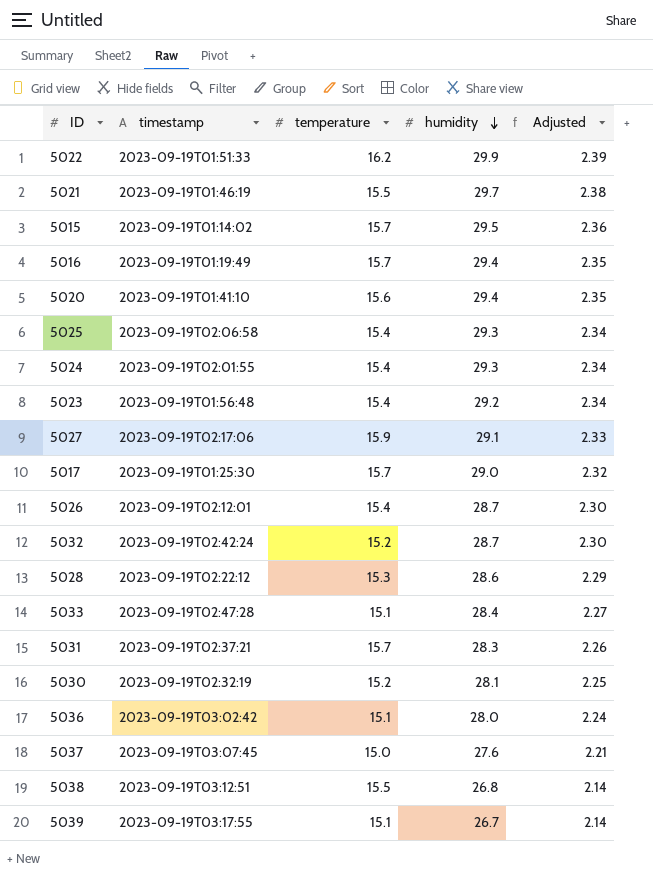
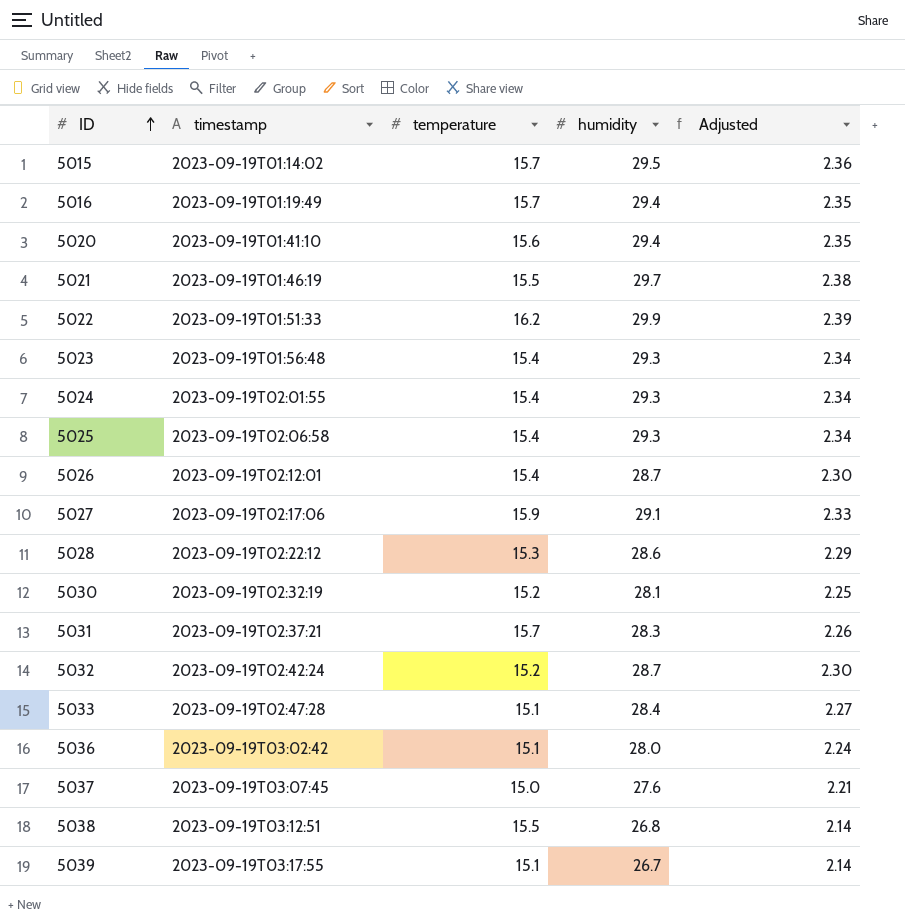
row order: humidity descending -> ID ascending
row 5017: 2023-09-19T01:25:30 | 15.7 | 29.0 | 2.32 -> none
5023 | humidity: 29.2 -> 29.3

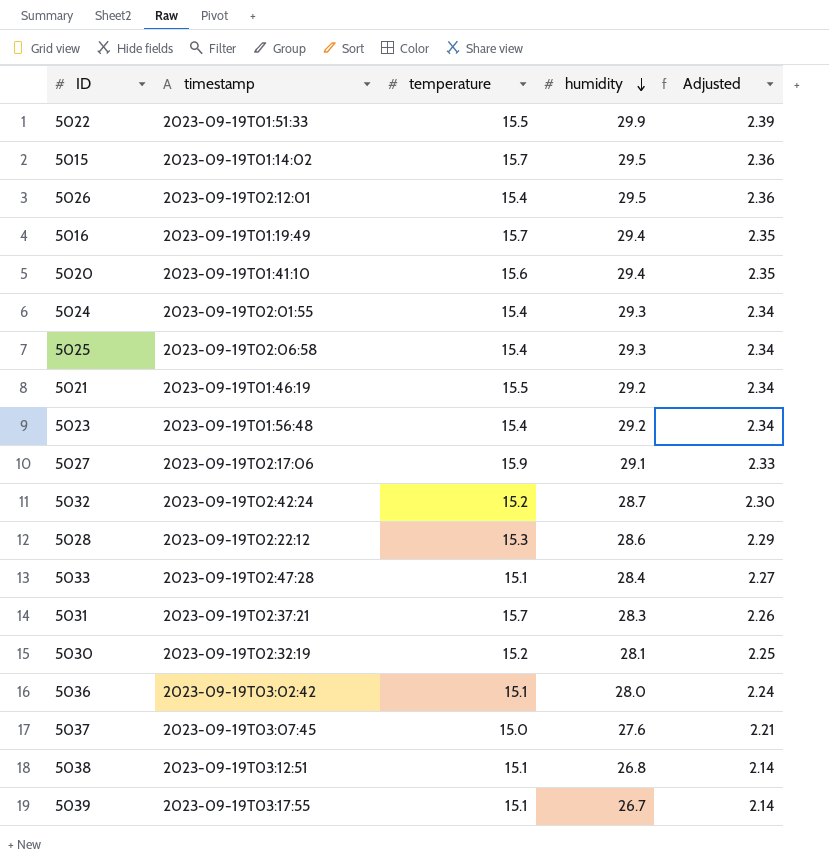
row order: ID ascending -> humidity descending
5022 | temperature: 16.2 -> 15.5
5026 | humidity: 28.7 -> 29.5
5026 | Adjusted: 2.30 -> 2.36
5021 | humidity: 29.7 -> 29.2
5021 | Adjusted: 2.38 -> 2.34
5023 | humidity: 29.3 -> 29.2
5038 | temperature: 15.5 -> 15.1

